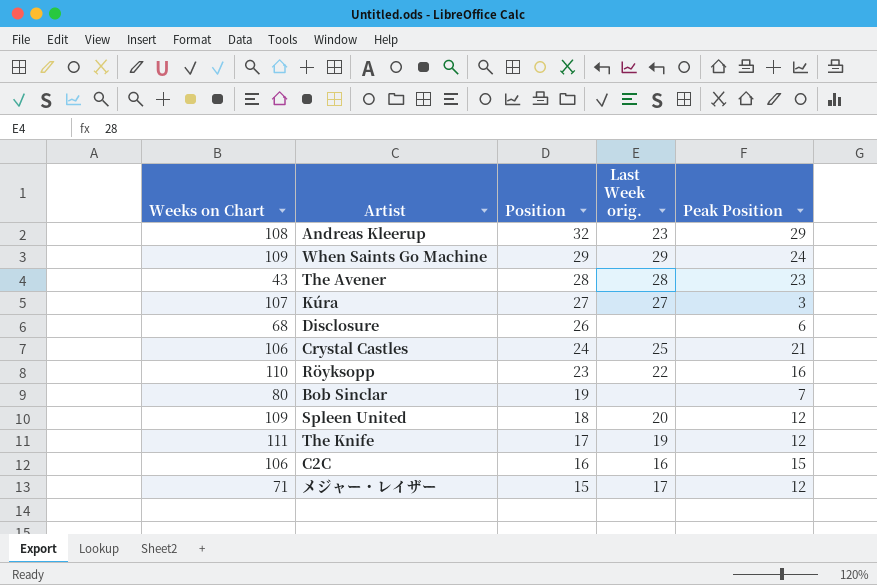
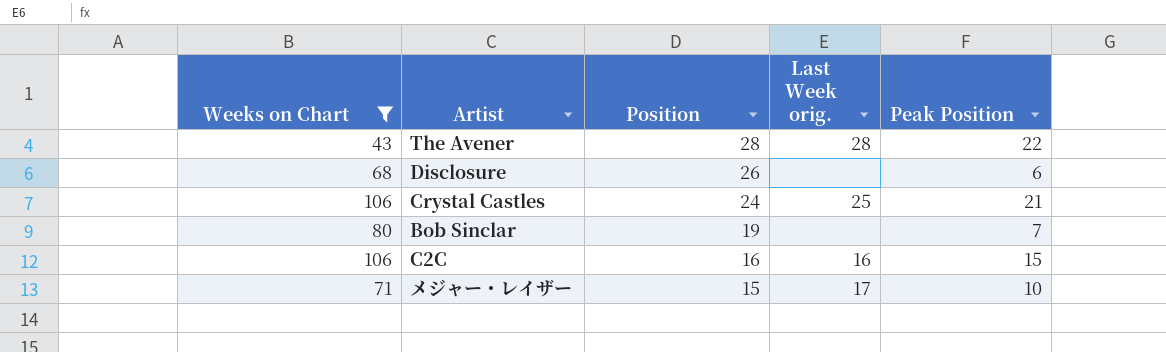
filter: none -> Weeks on Chart <= 106
The Avener | Peak Position: 23 -> 22
メジャー・レイザー | Peak Position: 12 -> 10

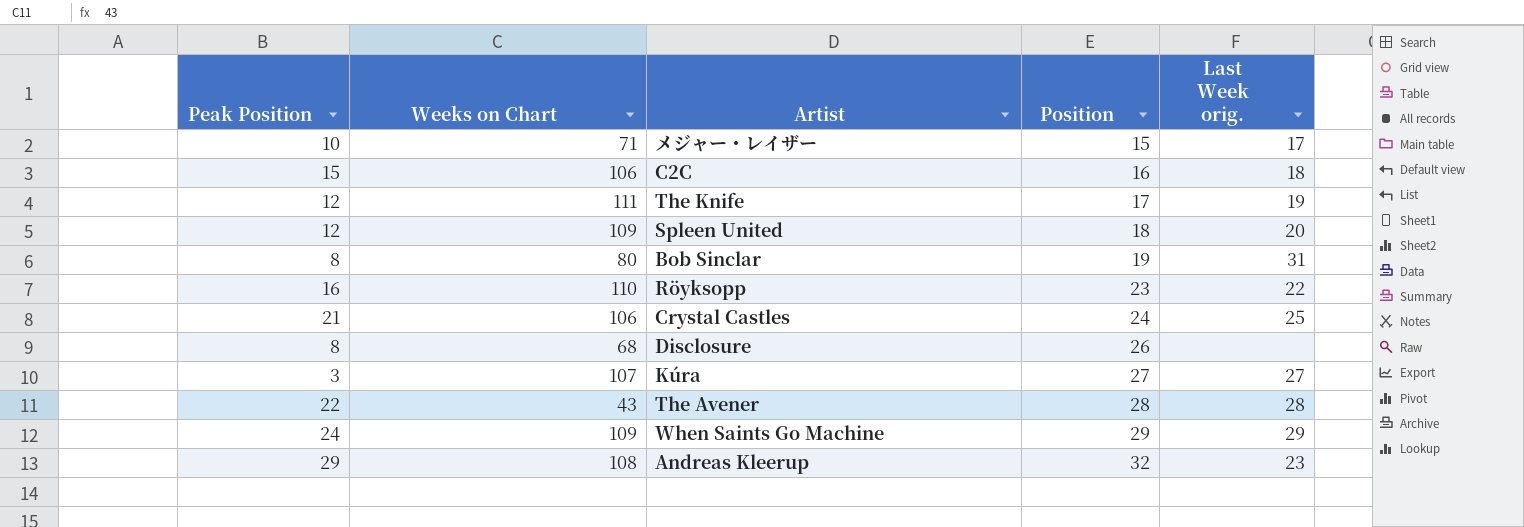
filter: Weeks on Chart <= 106 -> none
row order: Position descending -> Position ascending
column Peak Position | position: 5 -> 1
C2C | Last Week orig.: 16 -> 18
Bob Sinclar | Peak Position: 7 -> 8
Bob Sinclar | Last Week orig.: none -> 31
Disclosure | Peak Position: 6 -> 8

